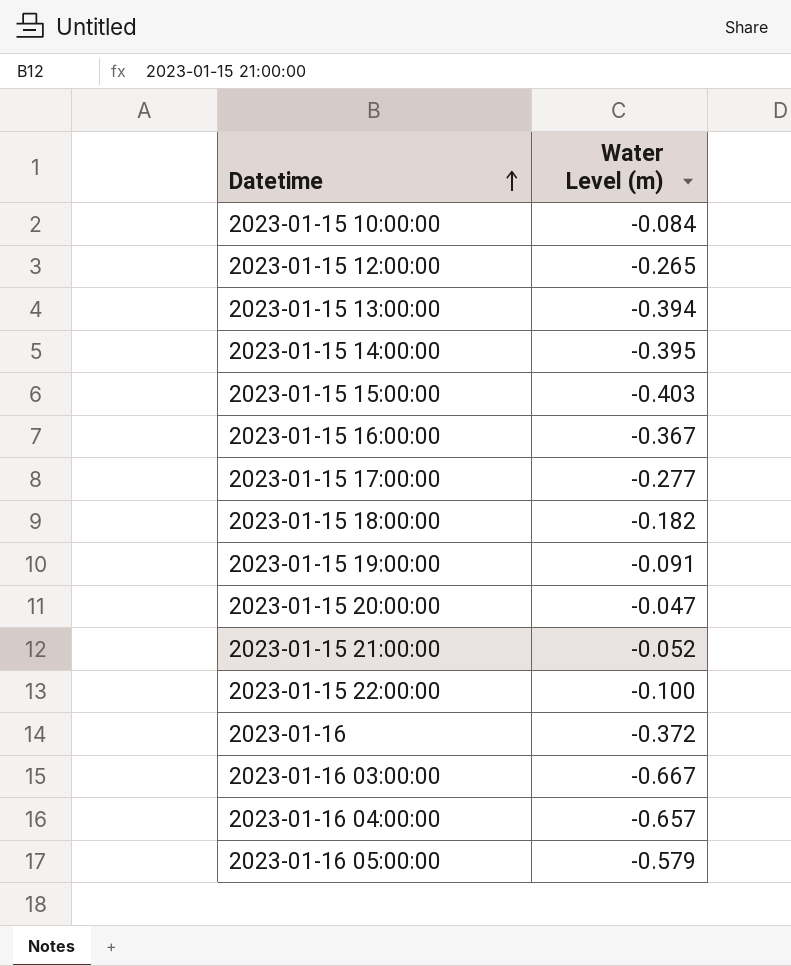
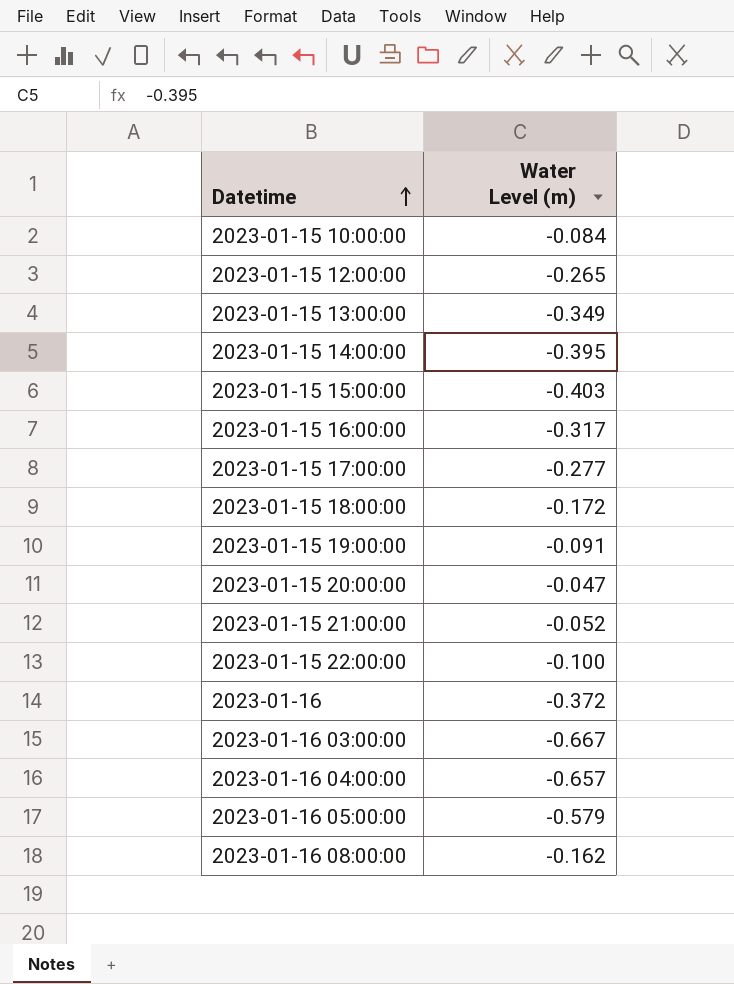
2023-01-15 13:00:00 | Water Level (m): -0.394 -> -0.349
2023-01-15 16:00:00 | Water Level (m): -0.367 -> -0.317
2023-01-15 18:00:00 | Water Level (m): -0.182 -> -0.172
row 2023-01-16 08:00:00: none -> -0.162

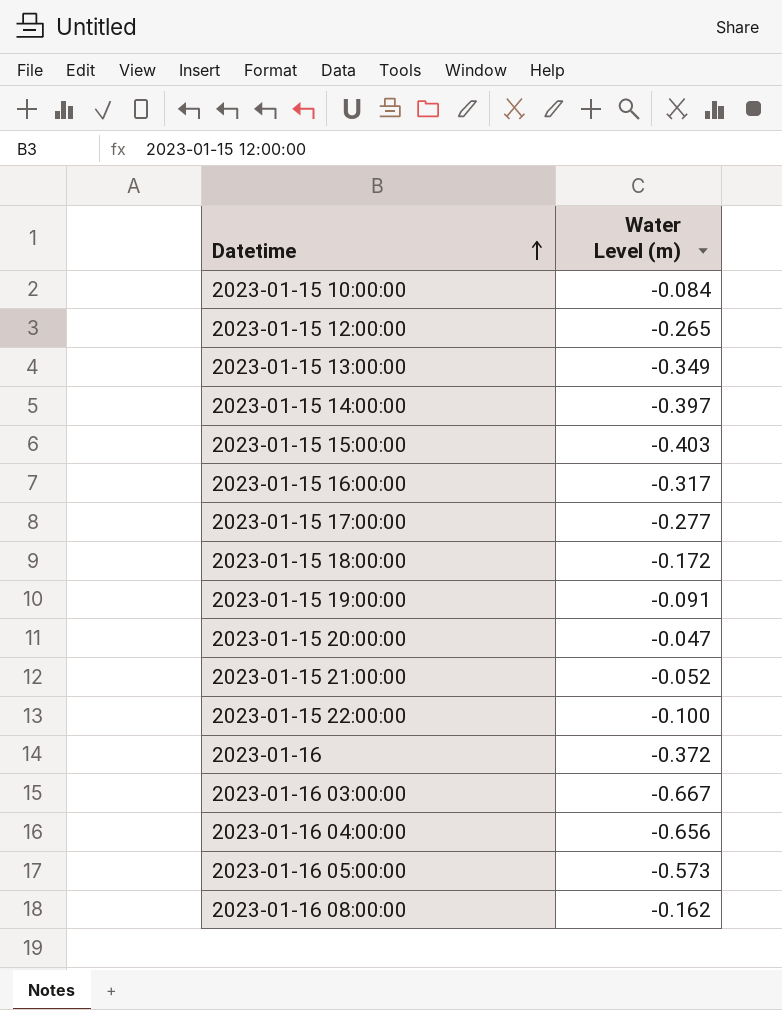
2023-01-15 14:00:00 | Water Level (m): -0.395 -> -0.397
2023-01-16 04:00:00 | Water Level (m): -0.657 -> -0.656
2023-01-16 05:00:00 | Water Level (m): -0.579 -> -0.573

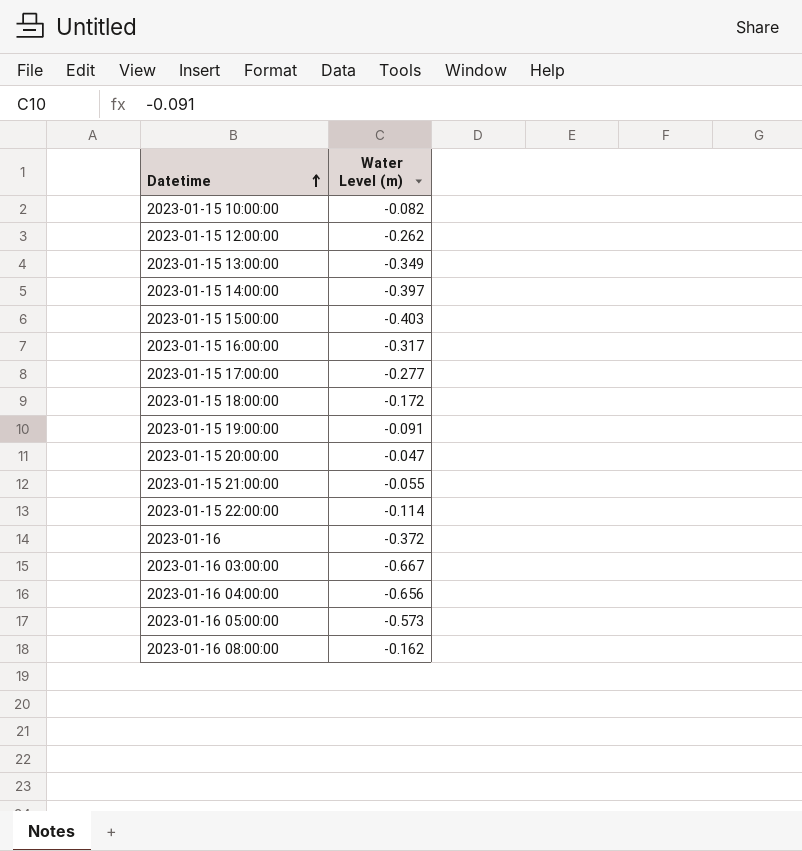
2023-01-15 10:00:00 | Water Level (m): -0.084 -> -0.082
2023-01-15 12:00:00 | Water Level (m): -0.265 -> -0.262
2023-01-15 21:00:00 | Water Level (m): -0.052 -> -0.055
2023-01-15 22:00:00 | Water Level (m): -0.100 -> -0.114

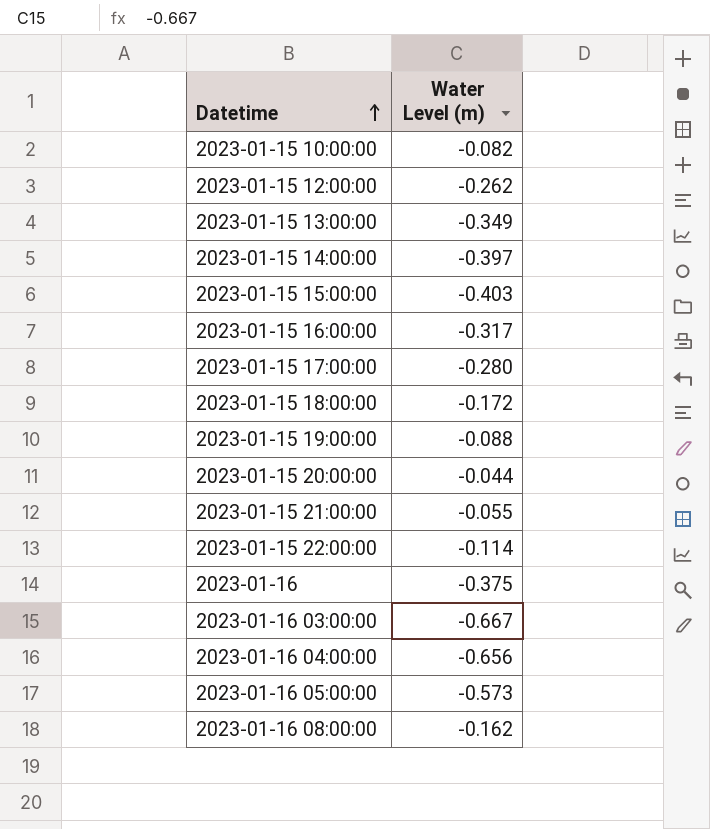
2023-01-15 17:00:00 | Water Level (m): -0.277 -> -0.280
2023-01-15 19:00:00 | Water Level (m): -0.091 -> -0.088
2023-01-15 20:00:00 | Water Level (m): -0.047 -> -0.044
2023-01-16 | Water Level (m): -0.372 -> -0.375

